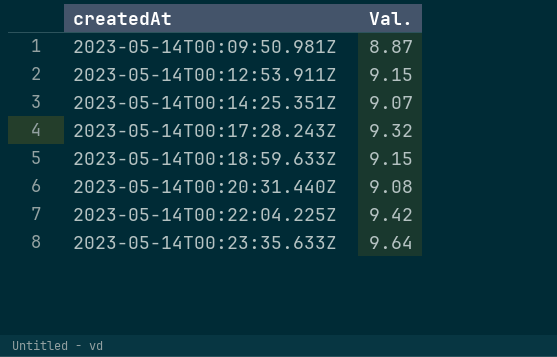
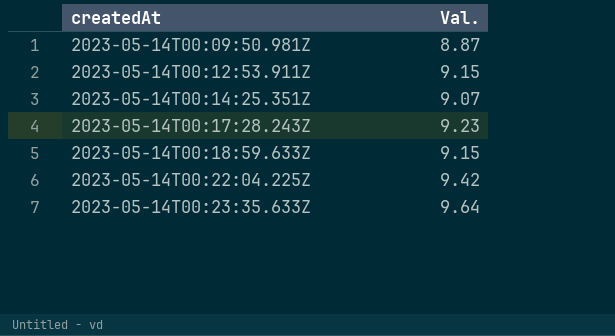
row 2023-05-14T00:20:31.440Z: 9.08 -> none
2023-05-14T00:17:28.243Z | Val.: 9.32 -> 9.23

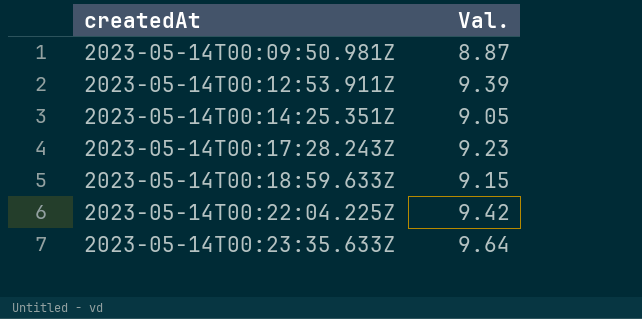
2023-05-14T00:12:53.911Z | Val.: 9.15 -> 9.39
2023-05-14T00:14:25.351Z | Val.: 9.07 -> 9.05

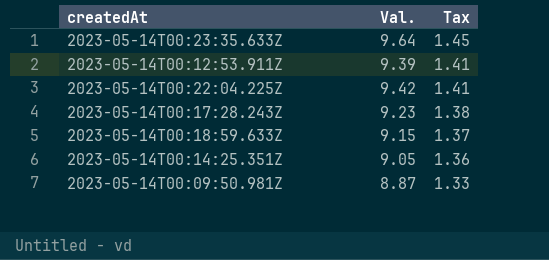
row order: createdAt ascending -> Tax descending
column Tax | formula: none -> [Val.] * 0.15

